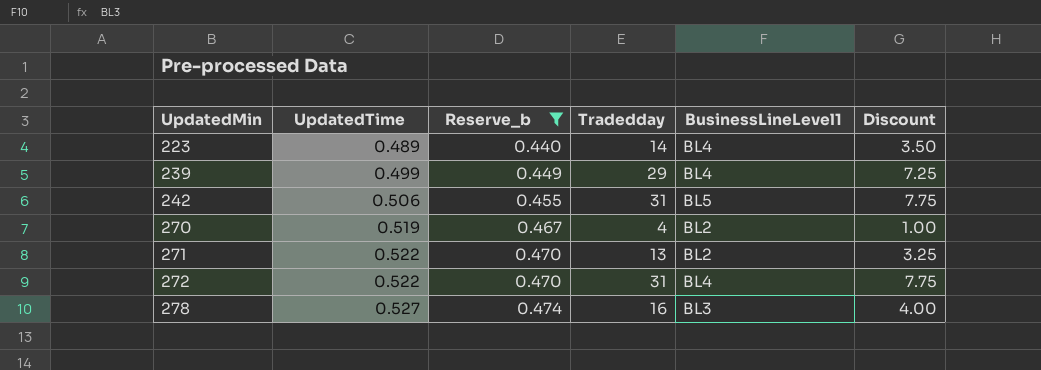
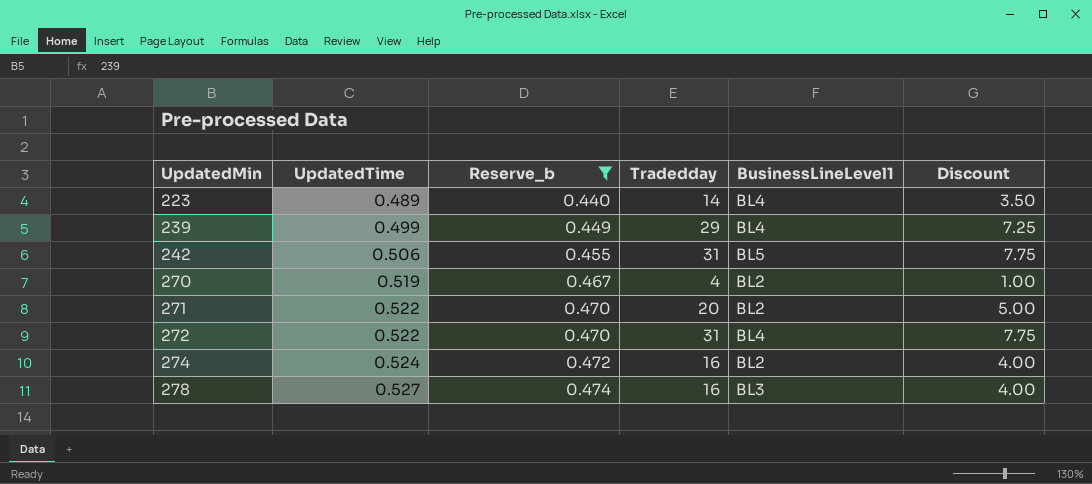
271 | Tradedday: 13 -> 20
271 | Discount: 3.25 -> 5.00
row 274: none -> 0.524 | 0.472 | 16 | BL2 | 4.00

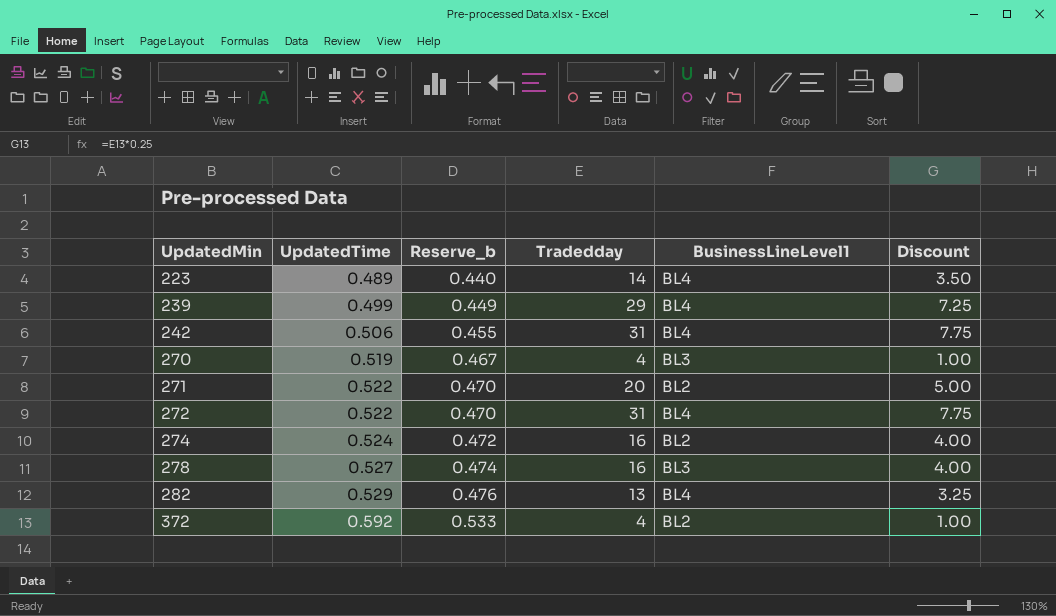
filter: Reserve_b <= 0.474 -> none
242 | BusinessLineLevel1: BL5 -> BL4
270 | BusinessLineLevel1: BL2 -> BL3

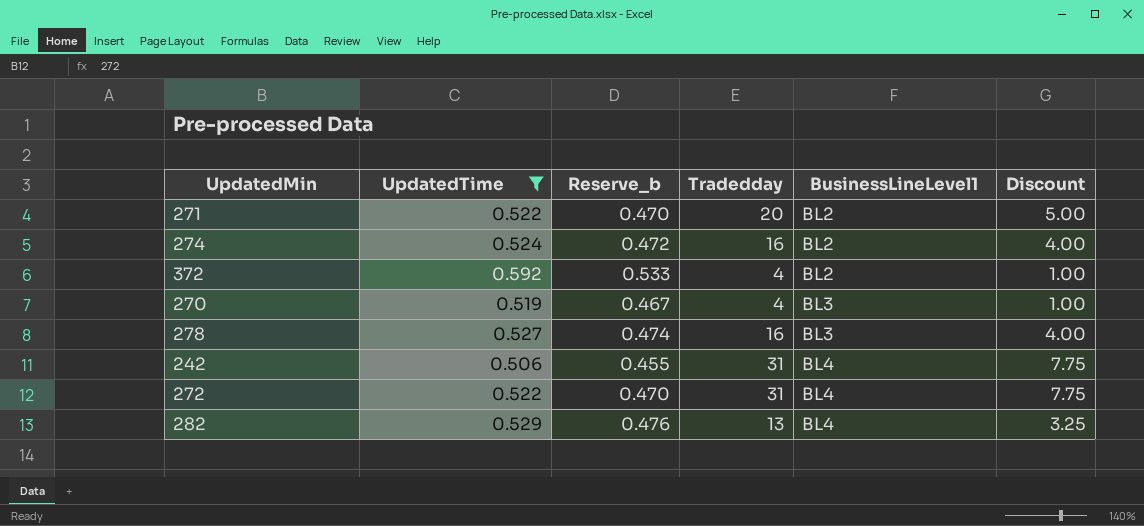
filter: none -> UpdatedTime >= 0.506
row order: UpdatedMin ascending -> BusinessLineLevel1 ascending

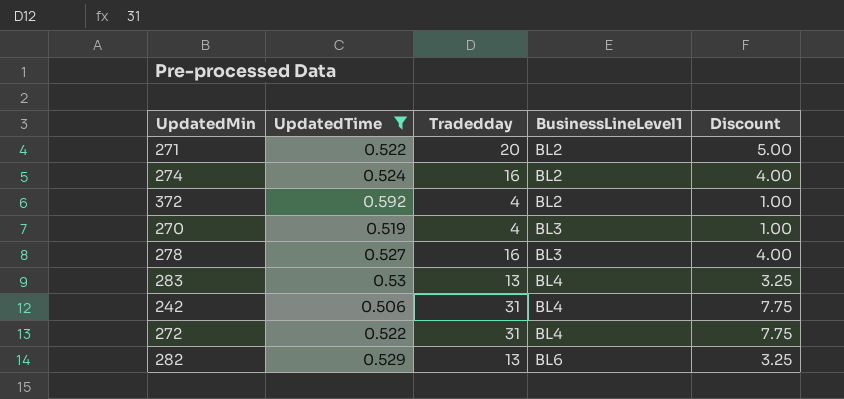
column Reserve_b | formula: [UpdatedTime] * 0.9 -> none
row 283: none -> 0.53 | 13 | BL4 | 3.25
282 | BusinessLineLevel1: BL4 -> BL6

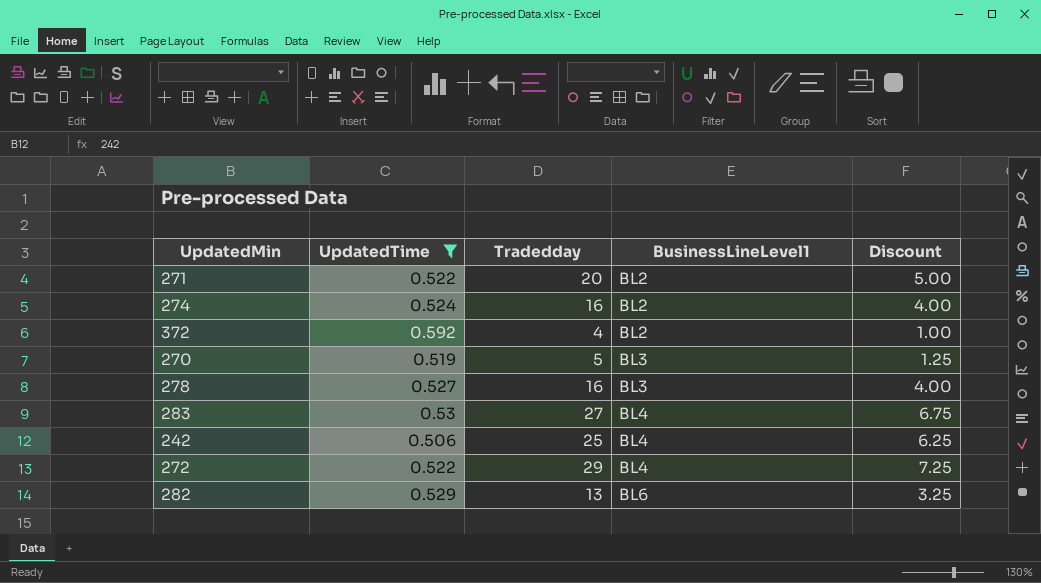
270 | Tradedday: 4 -> 5
270 | Discount: 1.00 -> 1.25
283 | Tradedday: 13 -> 27
283 | Discount: 3.25 -> 6.75
242 | Tradedday: 31 -> 25
242 | Discount: 7.75 -> 6.25
272 | Tradedday: 31 -> 29
272 | Discount: 7.75 -> 7.25

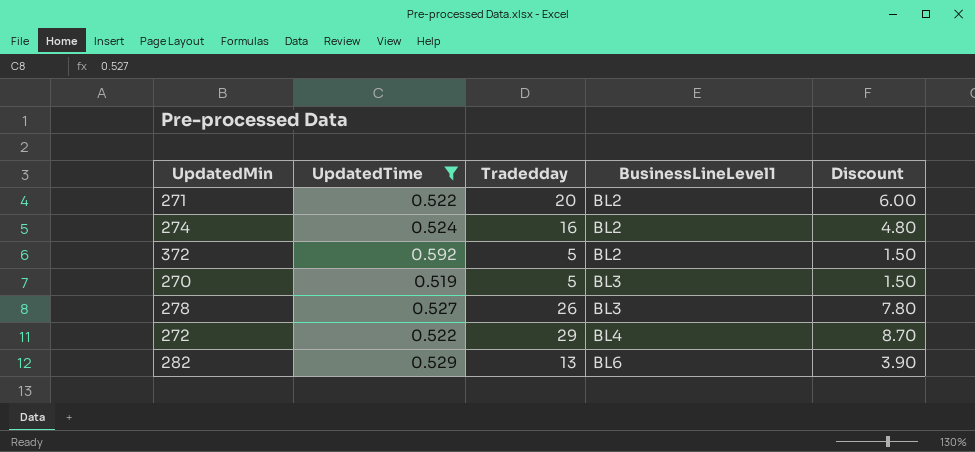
column Discount | formula: [Tradedday] * 0.25 -> [Tradedday] * 0.3
row 283: 0.53 | 27 | BL4 | 6.75 -> none
row 242: 0.506 | 25 | BL4 | 6.25 -> none
372 | Tradedday: 4 -> 5
278 | Tradedday: 16 -> 26

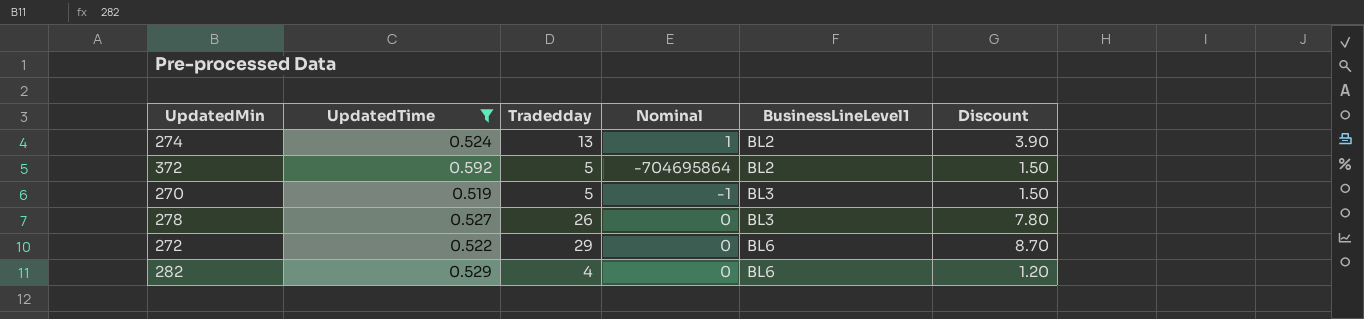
column Nominal | position: none -> 4
row 271: 0.522 | 20 | BL2 | 6.00 -> none
274 | Tradedday: 16 -> 13
274 | Discount: 4.80 -> 3.90
272 | BusinessLineLevel1: BL4 -> BL6
282 | Tradedday: 13 -> 4
282 | Discount: 3.90 -> 1.20

